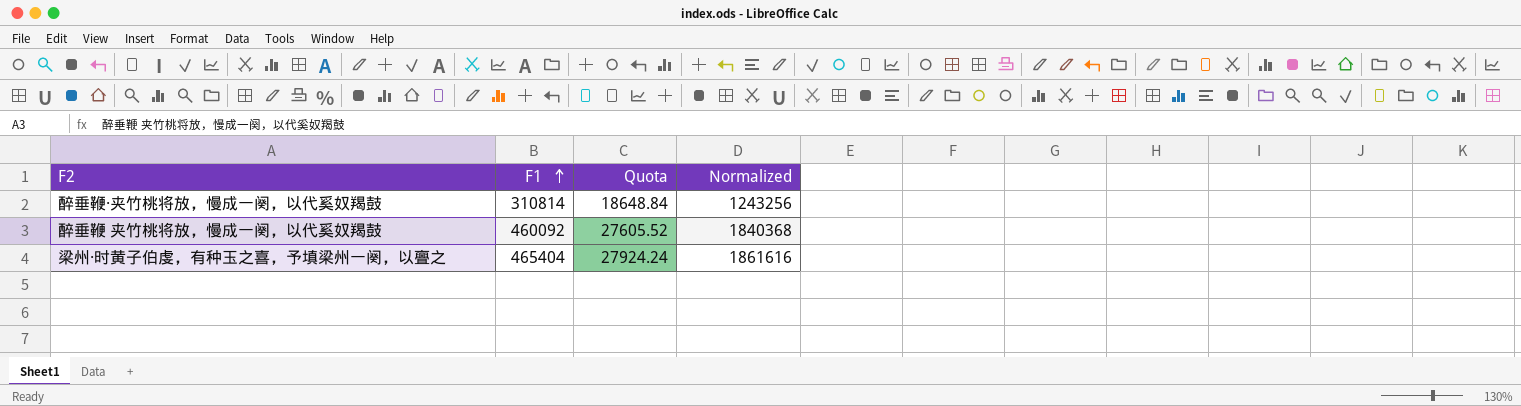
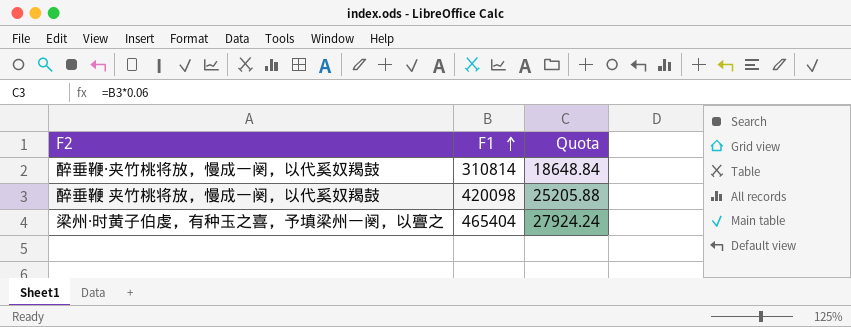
column Normalized | formula: [F1] * 4 -> none
醉垂鞭 夹竹桃将放，慢成一阕，以代奚奴羯鼓 | F1: 460092 -> 420098
醉垂鞭 夹竹桃将放，慢成一阕，以代奚奴羯鼓 | Quota: 27605.52 -> 25205.88

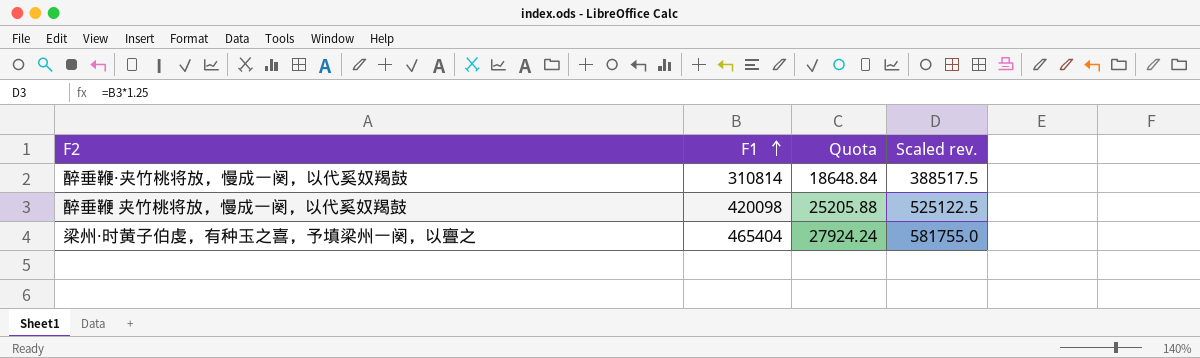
column Scaled rev. | formula: none -> [F1] * 1.25

